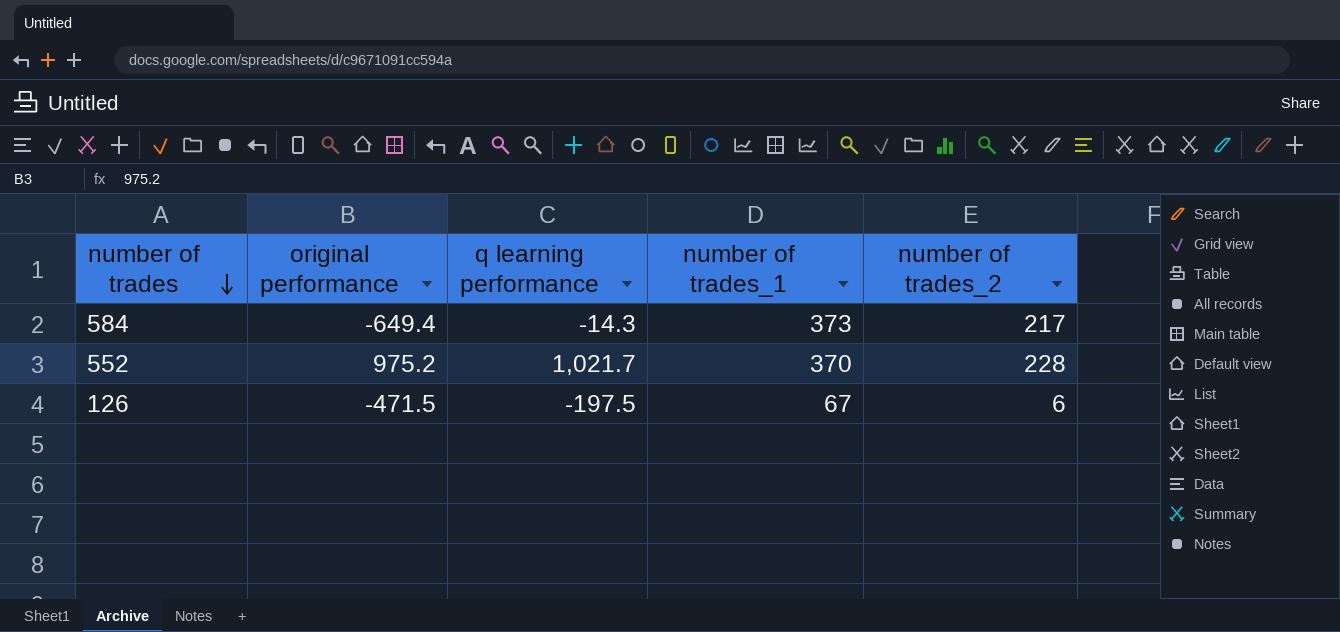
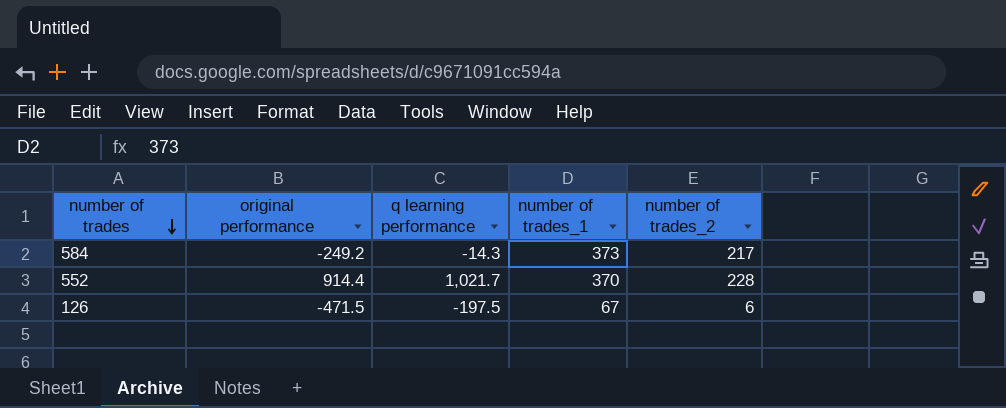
584 | original performance: -649.4 -> -249.2
552 | original performance: 975.2 -> 914.4

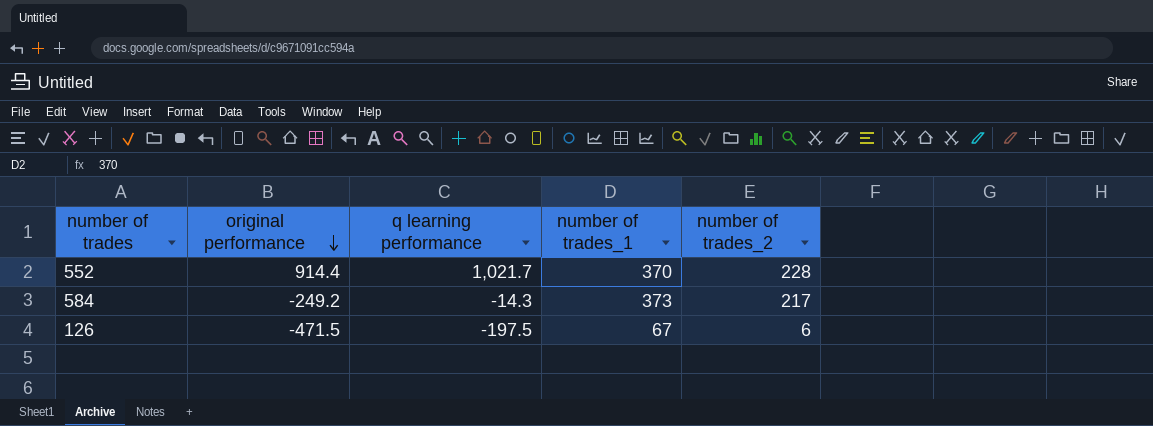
row order: number of trades descending -> original performance descending

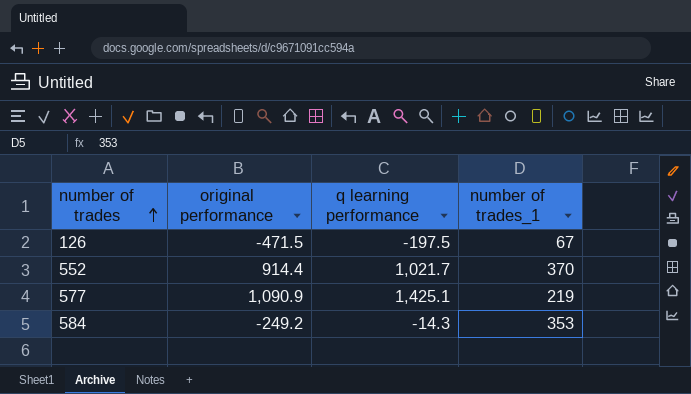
row order: original performance descending -> number of trades ascending
column number of trades_2 | position: 5 -> none
row 577: none -> 1,090.9 | 1,425.1 | 219
584 | number of trades_1: 373 -> 353

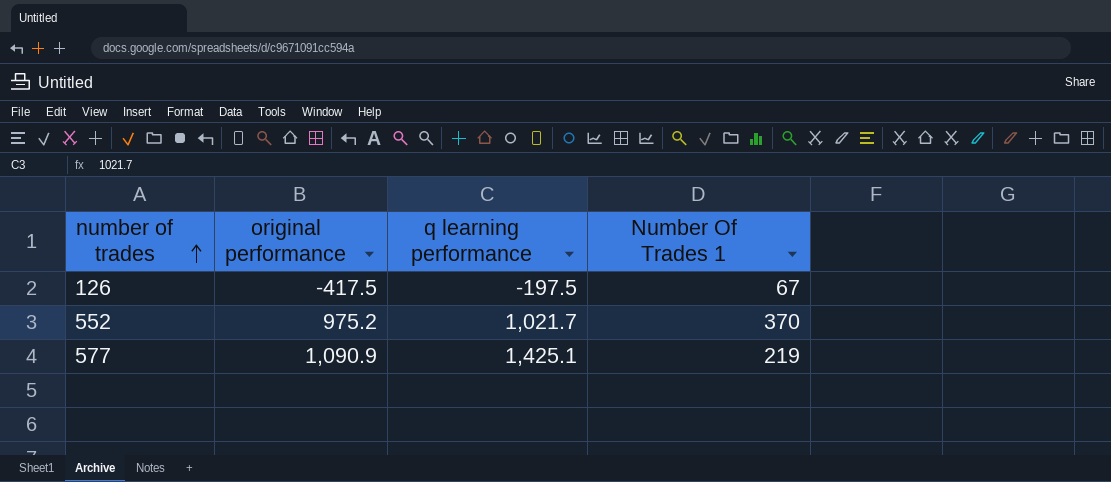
column name: number of trades_1 -> Number Of Trades 1
row 584: -249.2 | -14.3 | 353 -> none
126 | original performance: -471.5 -> -417.5
552 | original performance: 914.4 -> 975.2

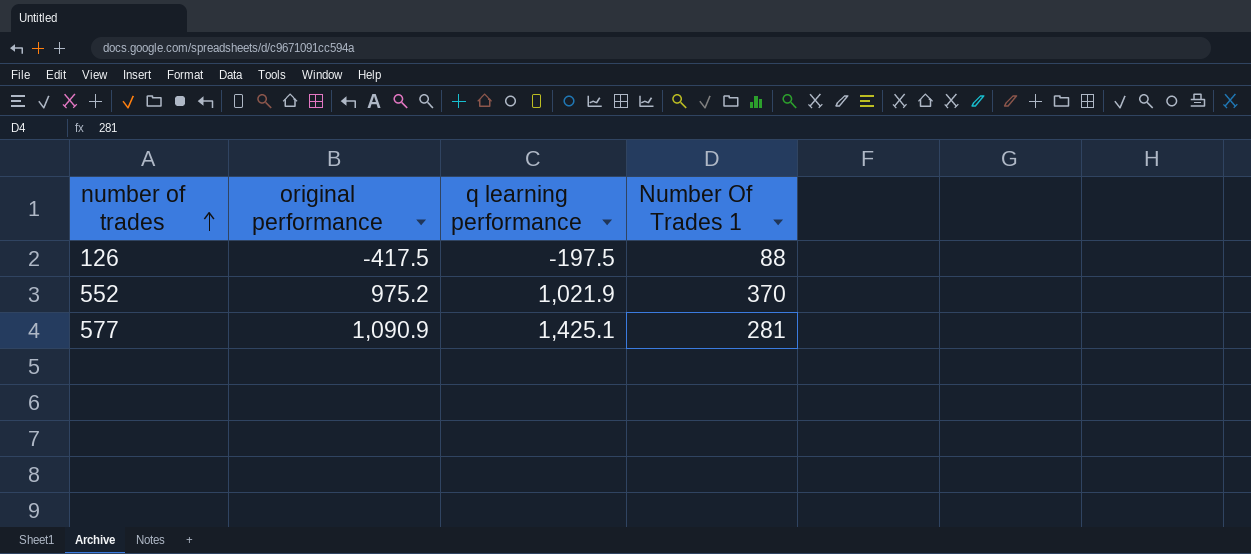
126 | Number Of Trades 1: 67 -> 88
552 | q learning performance: 1,021.7 -> 1,021.9
577 | Number Of Trades 1: 219 -> 281

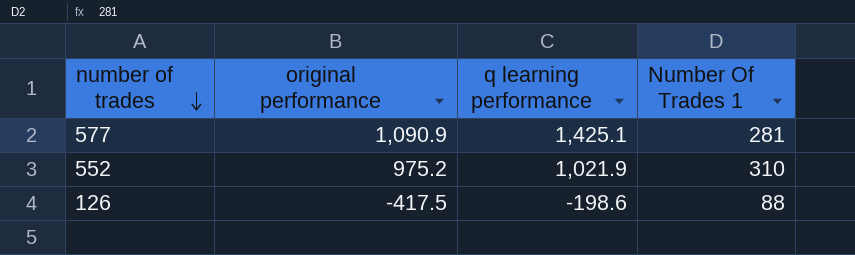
row order: number of trades ascending -> number of trades descending
552 | Number Of Trades 1: 370 -> 310
126 | q learning performance: -197.5 -> -198.6

